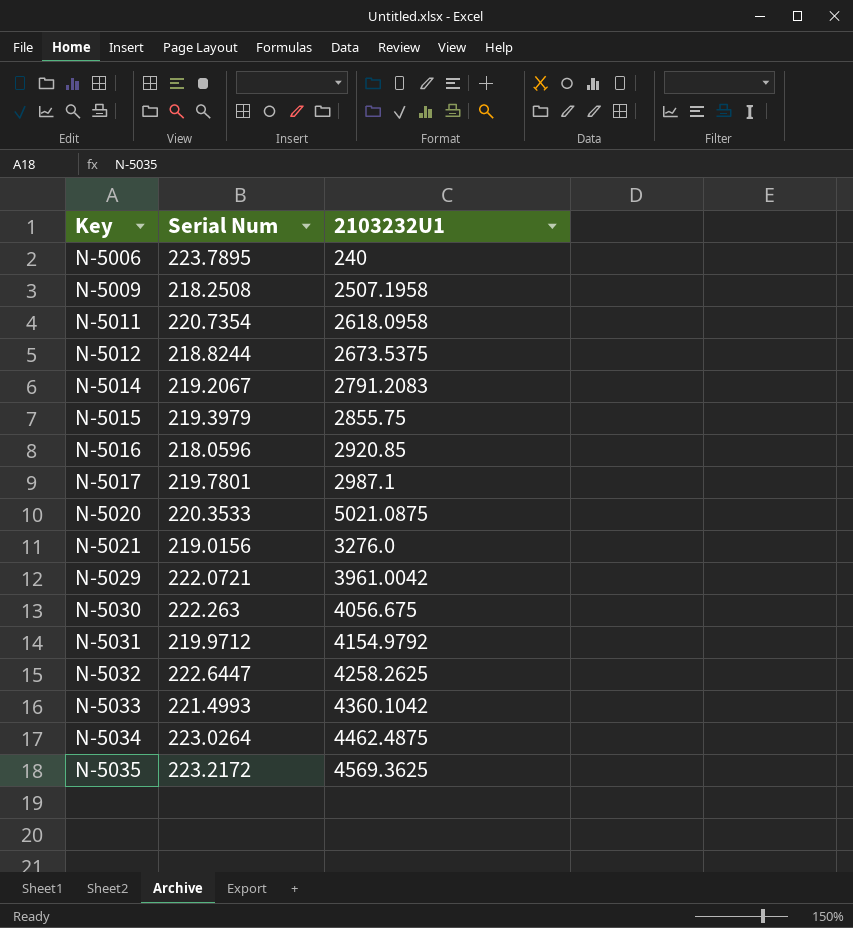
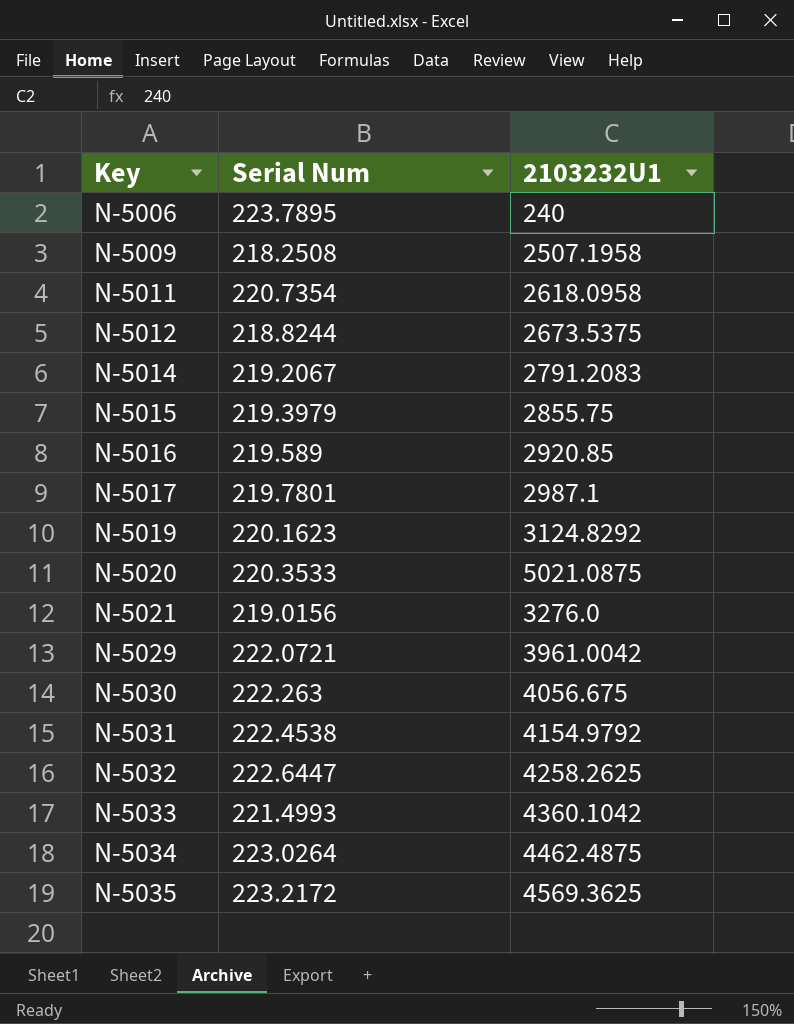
N-5016 | Serial Num: 218.0596 -> 219.589
row N-5019: none -> 220.1623 | 3124.8292
N-5031 | Serial Num: 219.9712 -> 222.4538

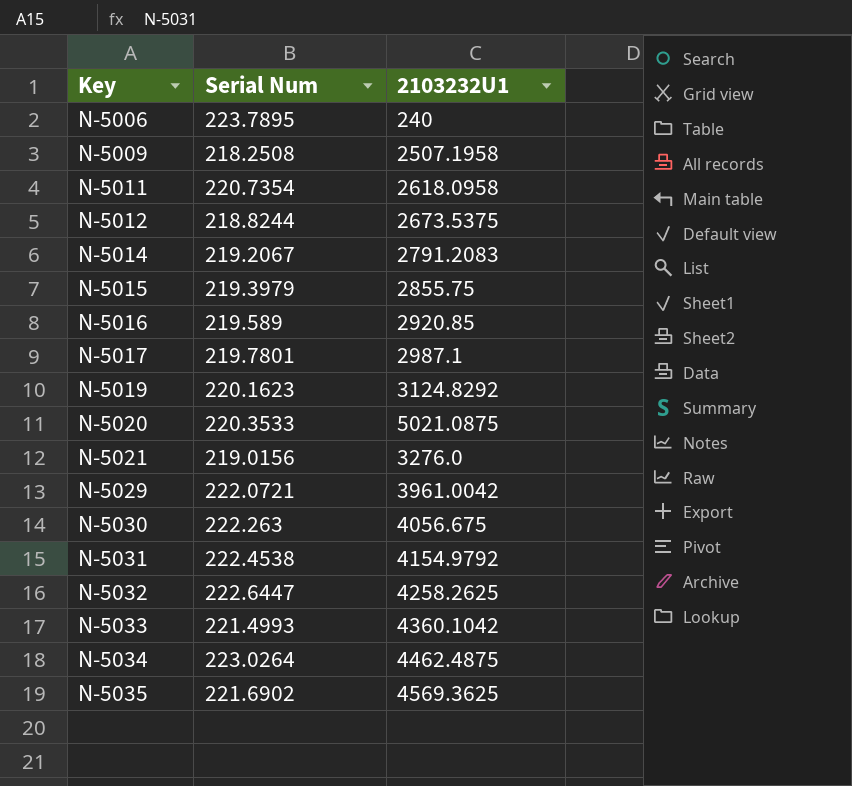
N-5035 | Serial Num: 223.2172 -> 221.6902

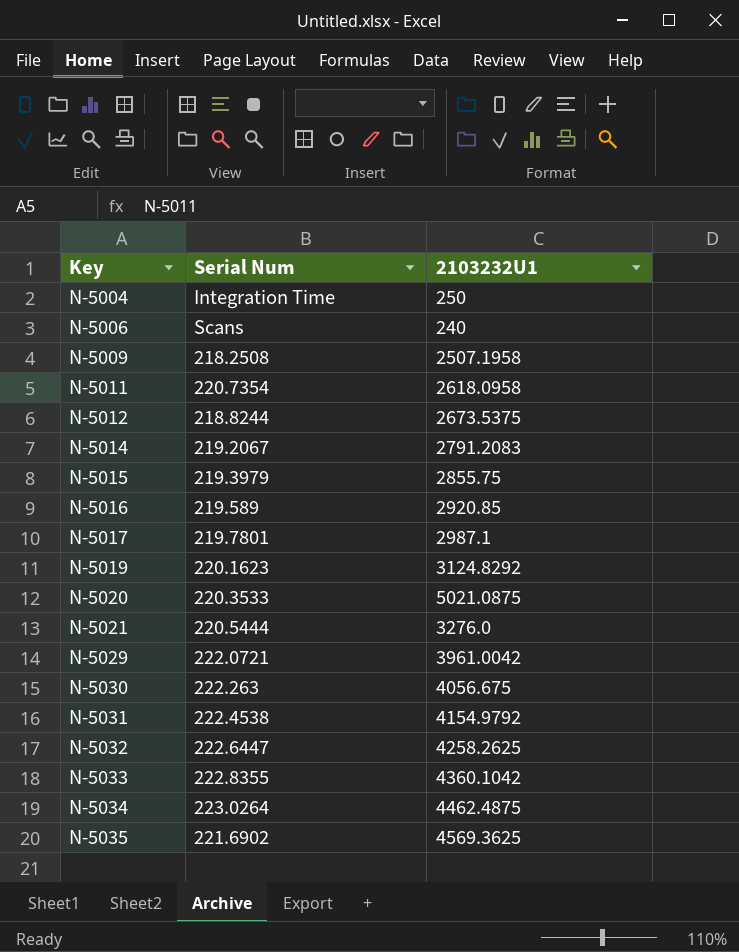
row N-5004: none -> Integration Time | 250
N-5006 | Serial Num: 223.7895 -> Scans
N-5021 | Serial Num: 219.0156 -> 220.5444
N-5033 | Serial Num: 221.4993 -> 222.8355

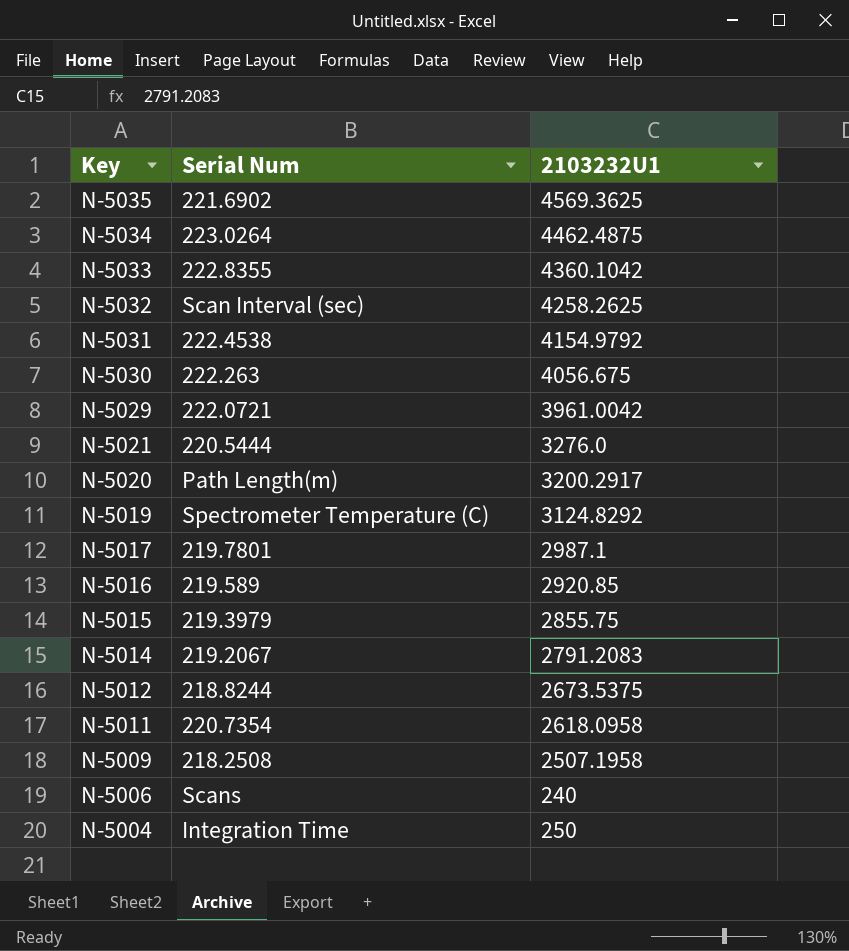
row order: Key ascending -> Key descending
N-5032 | Serial Num: 222.6447 -> Scan Interval (sec)
N-5020 | Serial Num: 220.3533 -> Path Length(m)
N-5020 | 2103232U1: 5021.0875 -> 3200.2917
N-5019 | Serial Num: 220.1623 -> Spectrometer Temperature (C)

